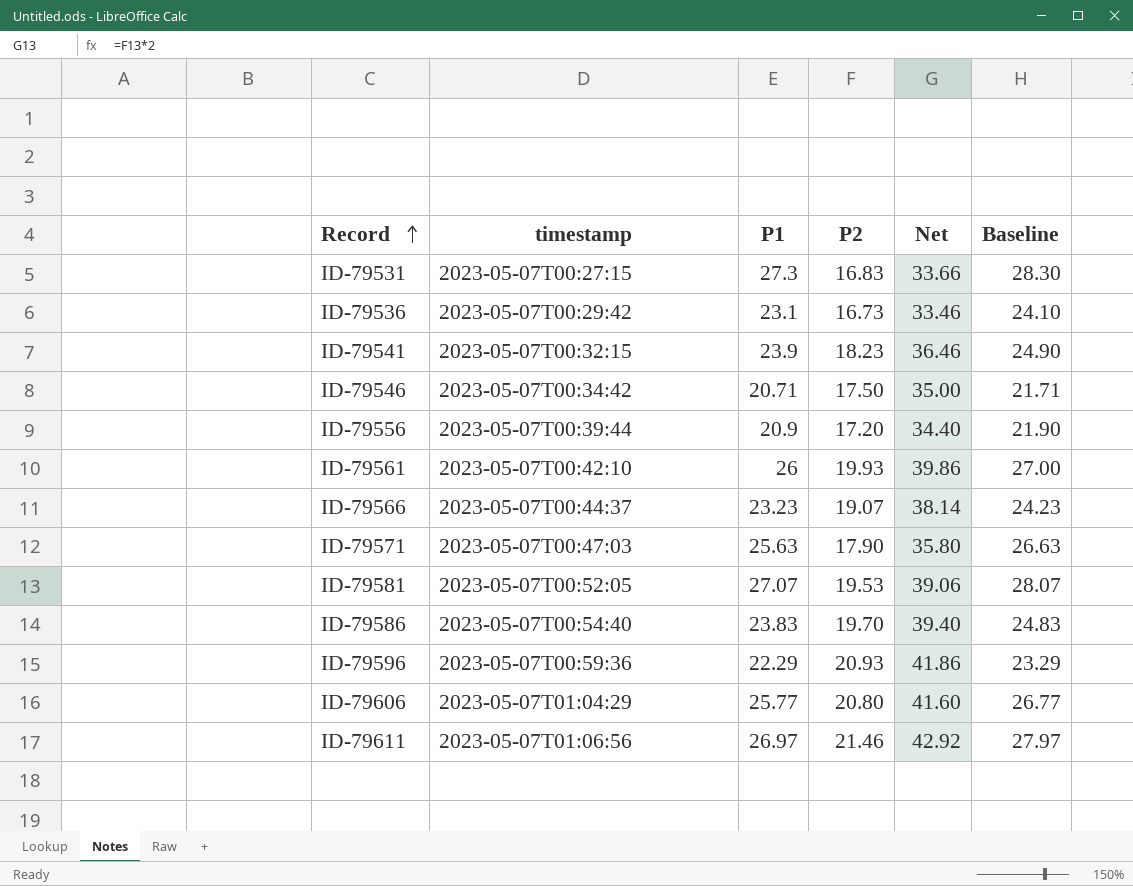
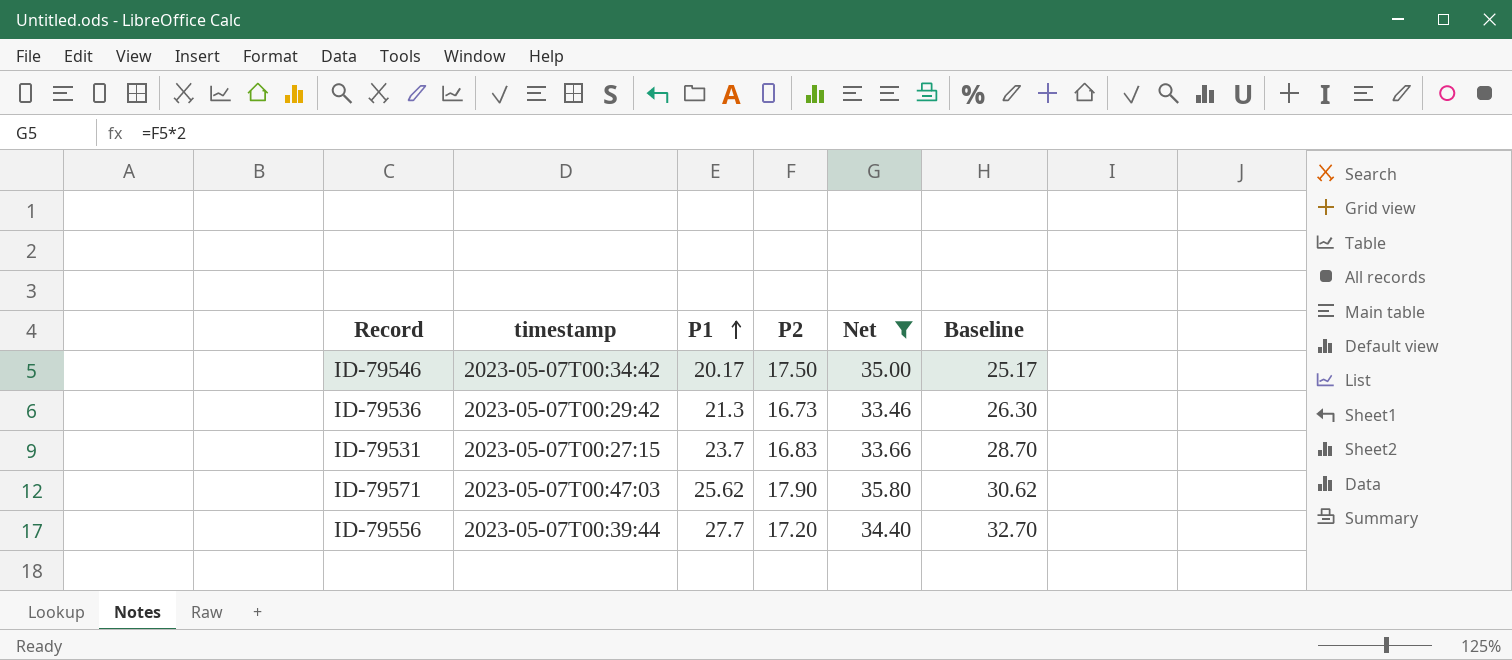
filter: none -> Net <= 35.80
row order: Record ascending -> P1 ascending
column Baseline | formula: [P1] + 1 -> [P1] + 5
ID-79546 | P1: 20.71 -> 20.17
ID-79536 | P1: 23.1 -> 21.3
ID-79531 | P1: 27.3 -> 23.7
ID-79571 | P1: 25.63 -> 25.62
ID-79556 | P1: 20.9 -> 27.7

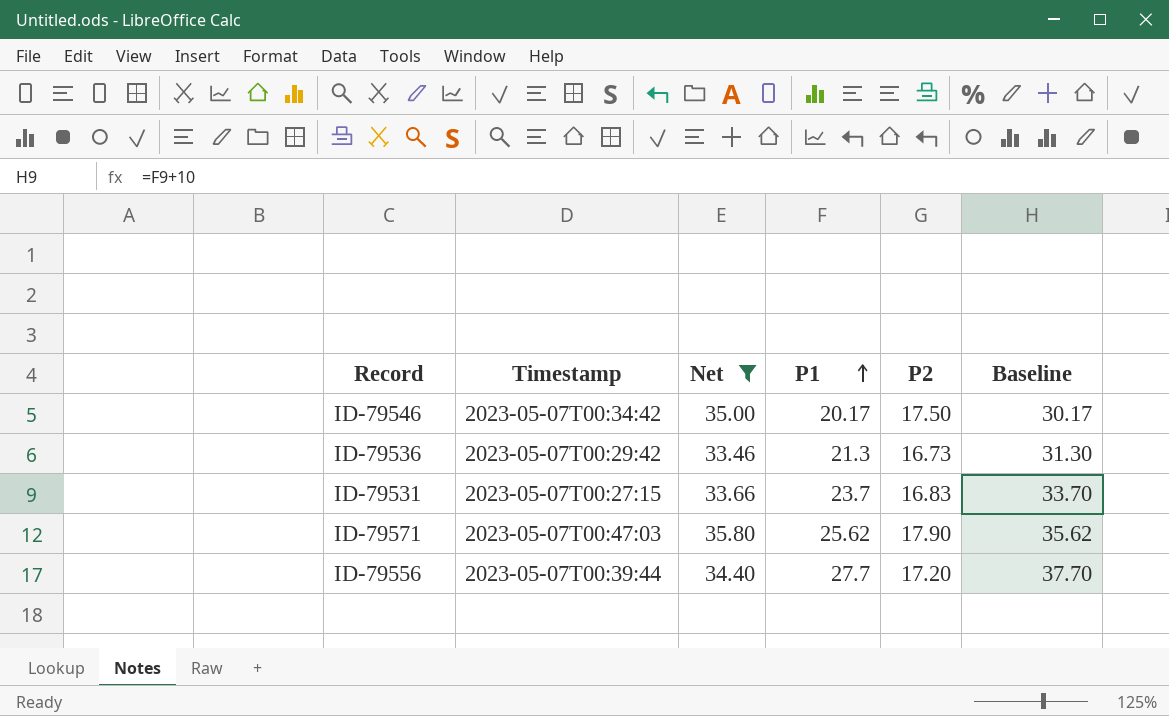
column name: timestamp -> Timestamp
column Net | position: 5 -> 3
column Baseline | formula: [P1] + 5 -> [P1] + 10

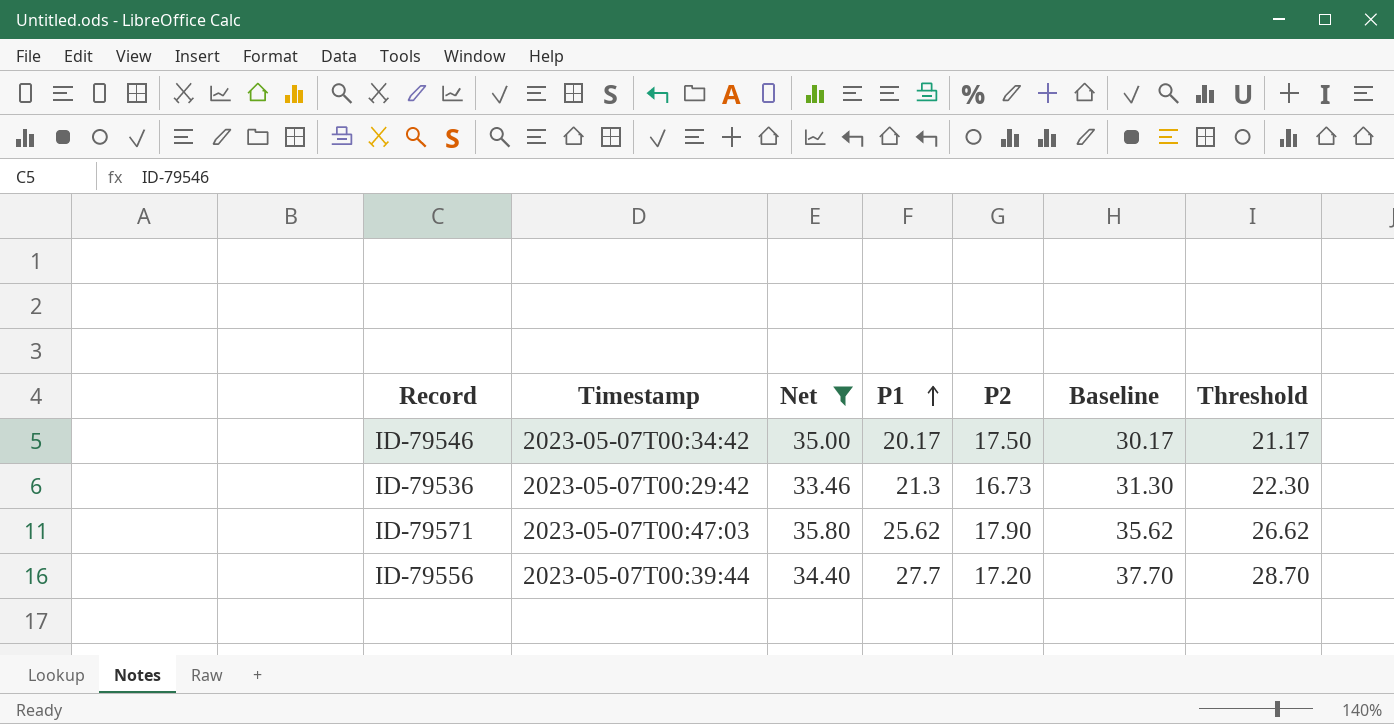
column Threshold | formula: none -> [P1] + 1
row ID-79531: 2023-05-07T00:27:15 | 33.66 | 23.7 | 16.83 | 33.70 -> none

